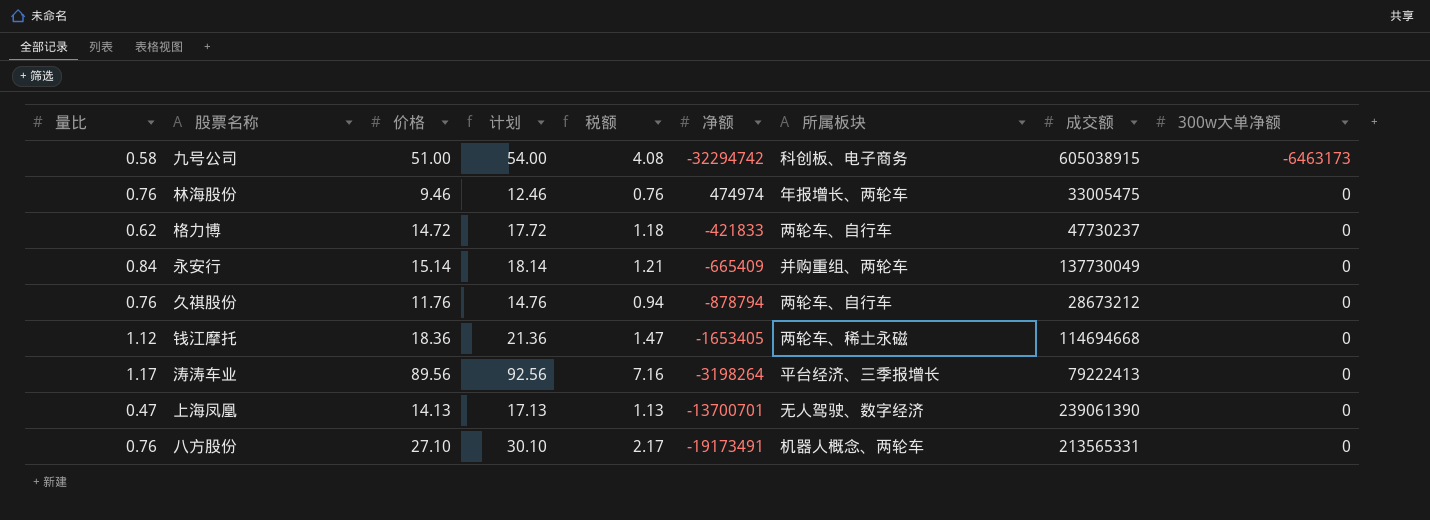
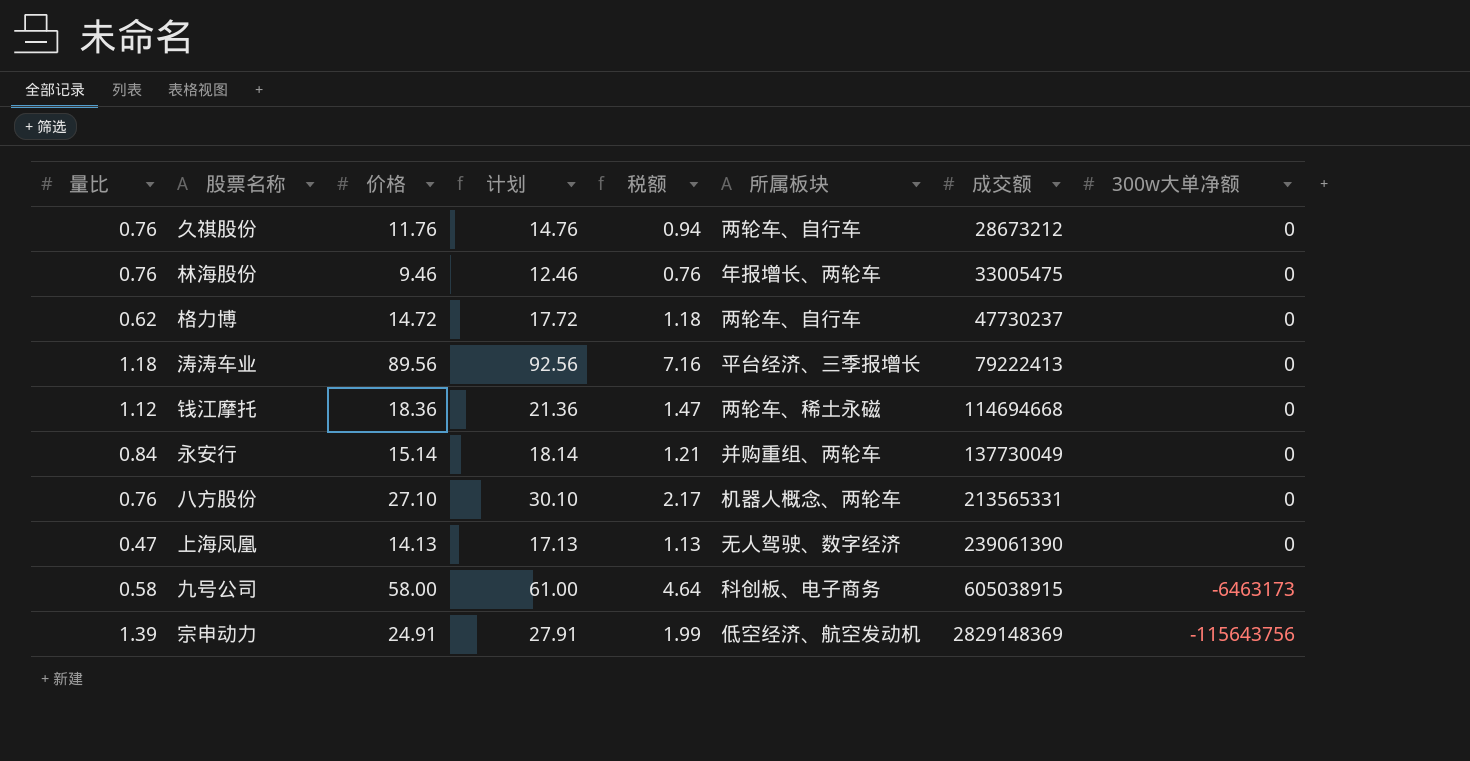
row order: 300w大单净额 ascending -> 成交额 ascending
column 净额 | position: 6 -> none
涛涛车业 | 量比: 1.17 -> 1.18
九号公司 | 价格: 51.00 -> 58.00
九号公司 | 计划: 54.00 -> 61.00
九号公司 | 税额: 4.08 -> 4.64
row 宗申动力: none -> 1.39 | 24.91 | 27.91 | 1.99 | 低空经济、航空发动机 | 2829148369 | -115643756

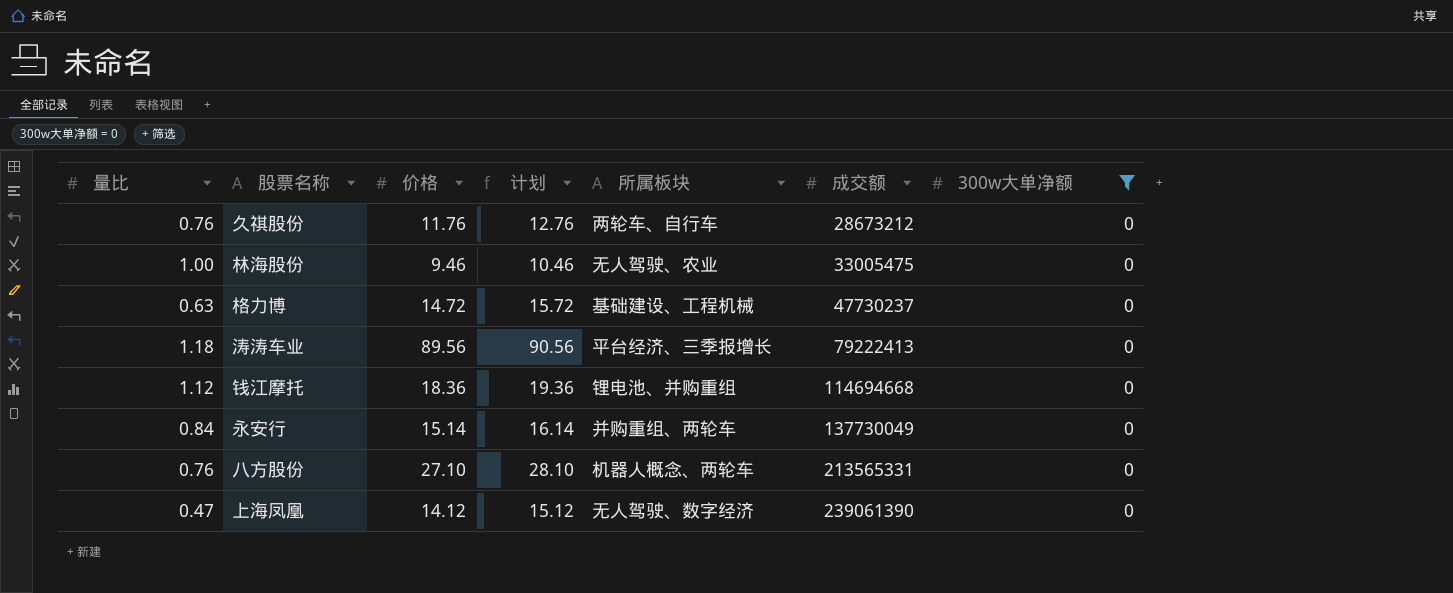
filter: none -> 300w大单净额 = 0
column 税额 | formula: [价格] * 0.08 -> none
column 计划 | formula: [价格] + 3 -> [价格] + 1
林海股份 | 量比: 0.76 -> 1.00
林海股份 | 所属板块: 年报增长、两轮车 -> 无人驾驶、农业
格力博 | 量比: 0.62 -> 0.63
格力博 | 所属板块: 两轮车、自行车 -> 基础建设、工程机械
钱江摩托 | 所属板块: 两轮车、稀土永磁 -> 锂电池、并购重组
上海凤凰 | 价格: 14.13 -> 14.12

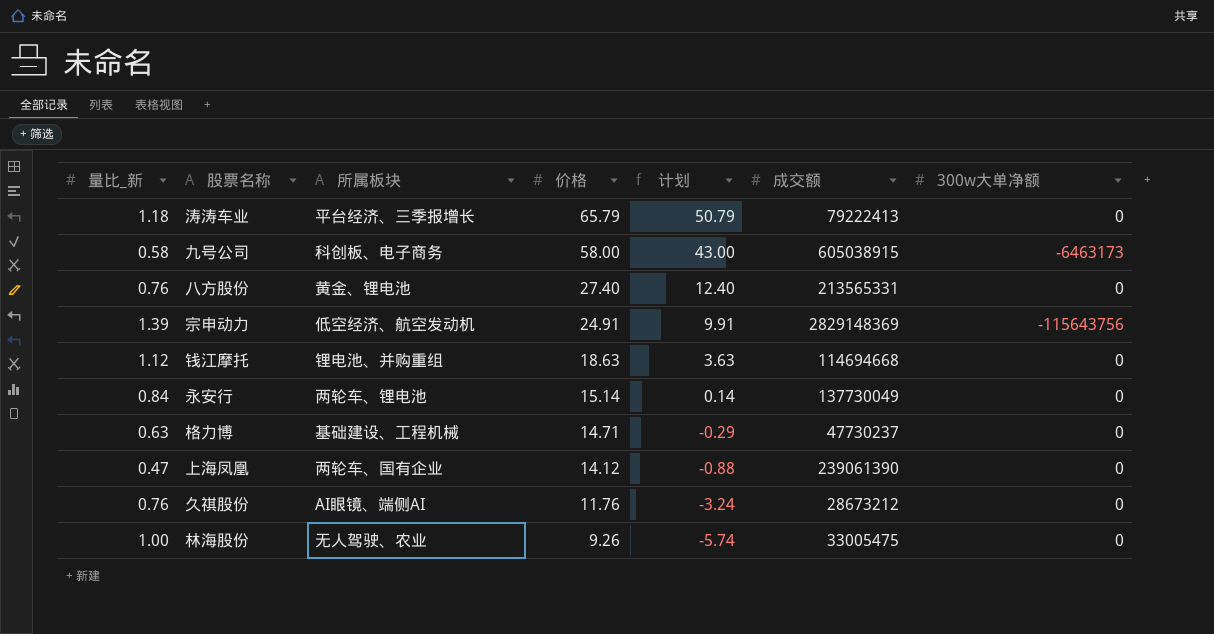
filter: 300w大单净额 = 0 -> none
row order: 成交额 ascending -> 价格 descending
column name: 量比 -> 量比_新
column 所属板块 | position: 5 -> 3
column 计划 | formula: [价格] + 1 -> [价格] - 15
涛涛车业 | 价格: 89.56 -> 65.79
八方股份 | 所属板块: 机器人概念、两轮车 -> 黄金、锂电池
八方股份 | 价格: 27.10 -> 27.40
钱江摩托 | 价格: 18.36 -> 18.63
永安行 | 所属板块: 并购重组、两轮车 -> 两轮车、锂电池
格力博 | 价格: 14.72 -> 14.71
上海凤凰 | 所属板块: 无人驾驶、数字经济 -> 两轮车、国有企业
久祺股份 | 所属板块: 两轮车、自行车 -> AI眼镜、端侧AI
林海股份 | 价格: 9.46 -> 9.26

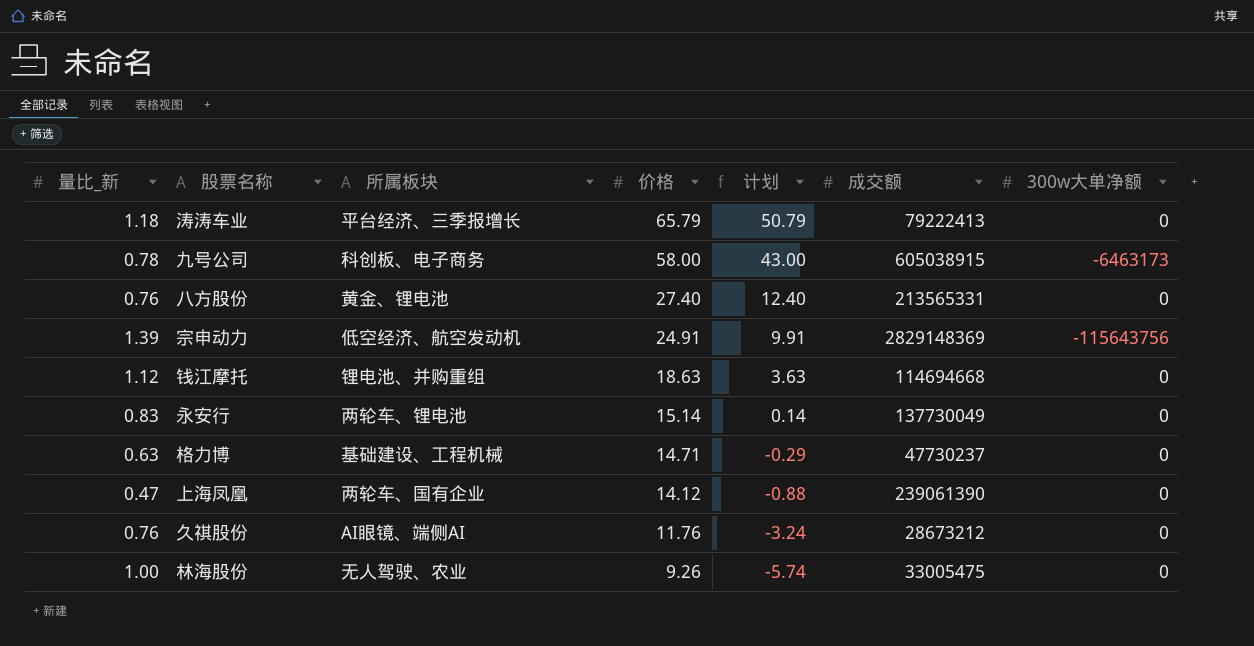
九号公司 | 量比_新: 0.58 -> 0.78
永安行 | 量比_新: 0.84 -> 0.83

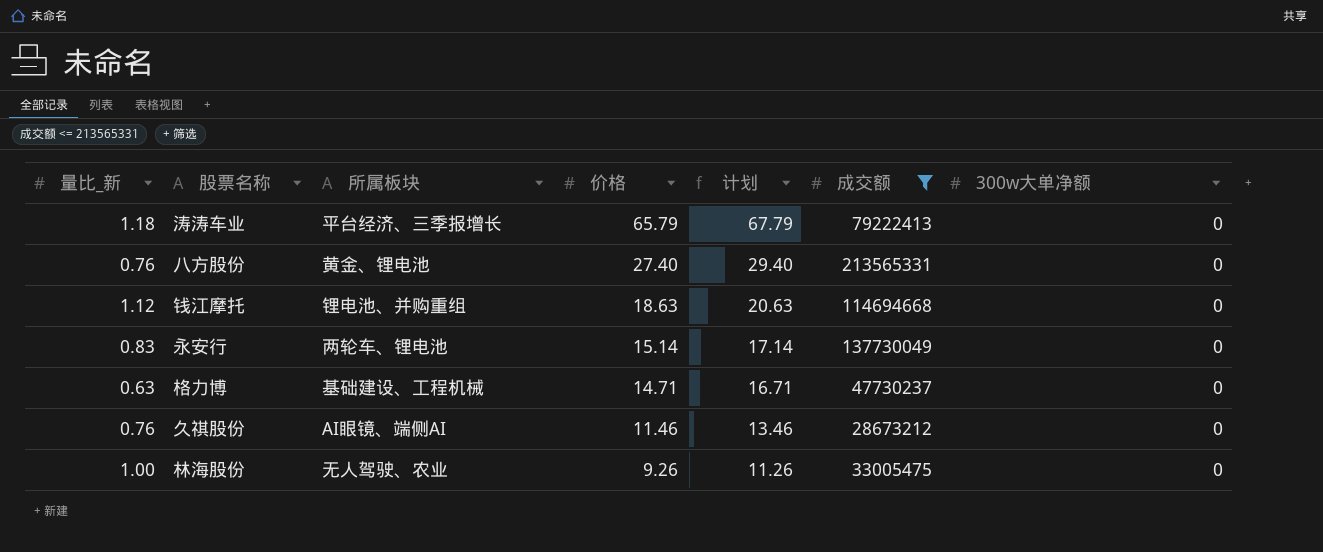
filter: none -> 成交额 <= 213565331
column 计划 | formula: [价格] - 15 -> [价格] + 2
久祺股份 | 价格: 11.76 -> 11.46

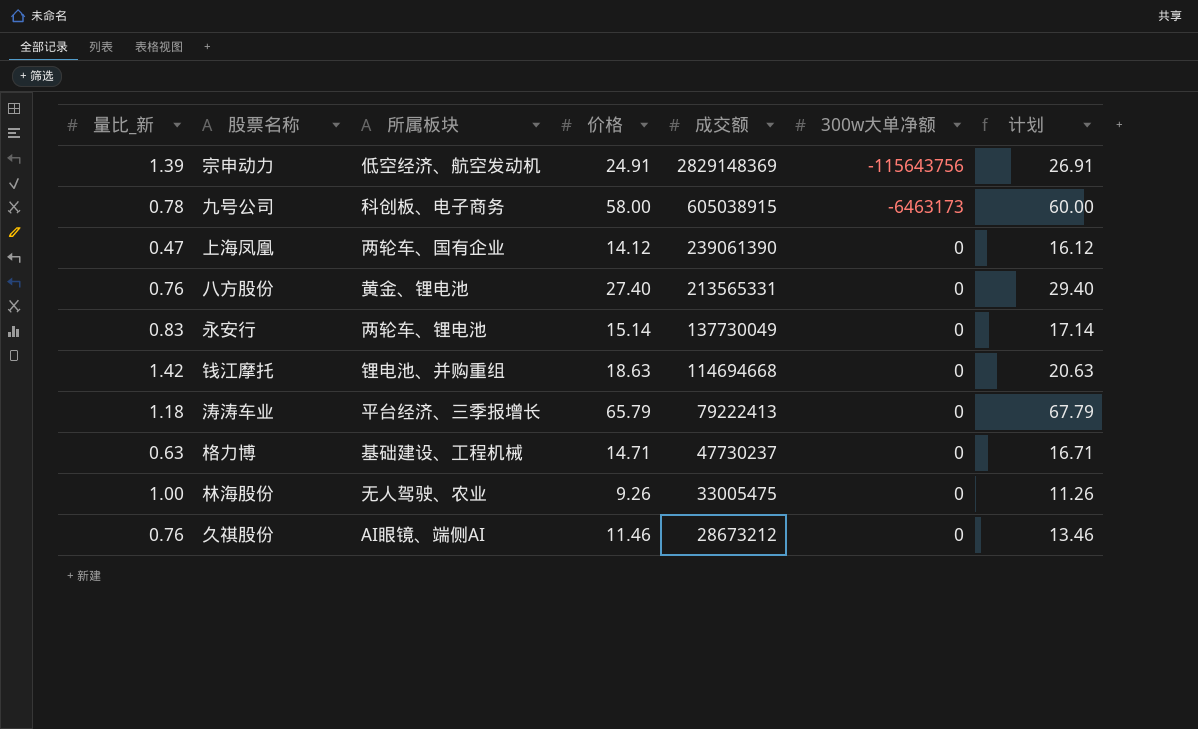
filter: 成交额 <= 213565331 -> none
row order: 价格 descending -> 成交额 descending
column 计划 | position: 5 -> 7
钱江摩托 | 量比_新: 1.12 -> 1.42

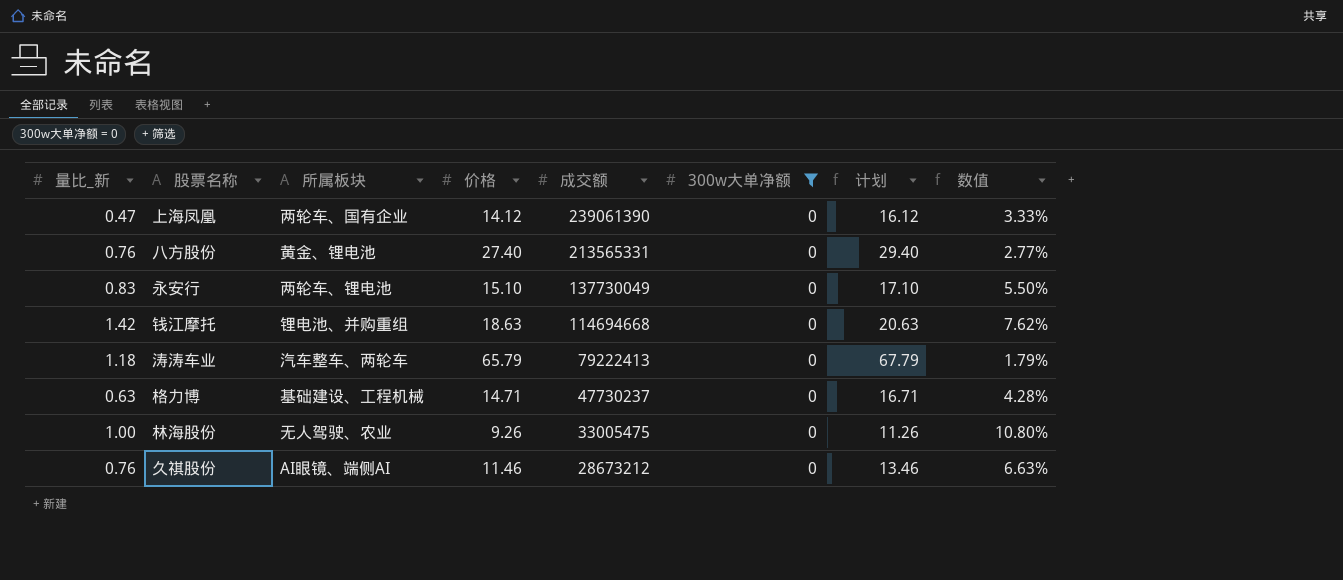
filter: none -> 300w大单净额 = 0
column 数值 | formula: none -> [量比_新] / [价格]
永安行 | 价格: 15.14 -> 15.10
永安行 | 计划: 17.14 -> 17.10
涛涛车业 | 所属板块: 平台经济、三季报增长 -> 汽车整车、两轮车

